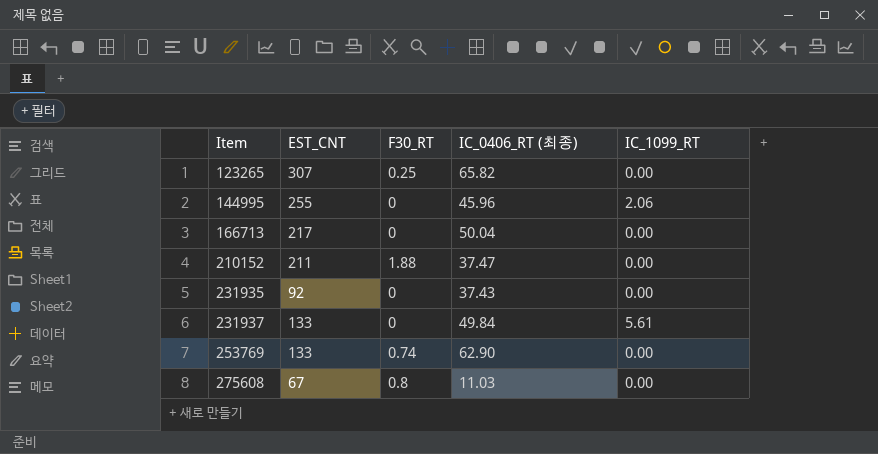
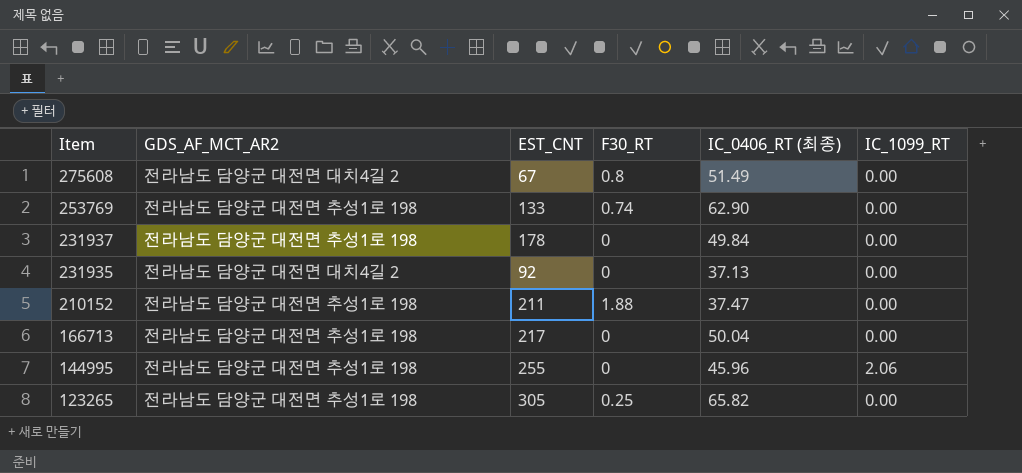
row order: Item ascending -> Item descending
column GDS_AF_MCT_AR2 | position: none -> 2
275608 | IC_0406_RT (최종): 11.03 -> 51.49
231937 | EST_CNT: 133 -> 178
231937 | IC_1099_RT: 5.61 -> 0.00
231935 | IC_0406_RT (최종): 37.43 -> 37.13
123265 | EST_CNT: 307 -> 305

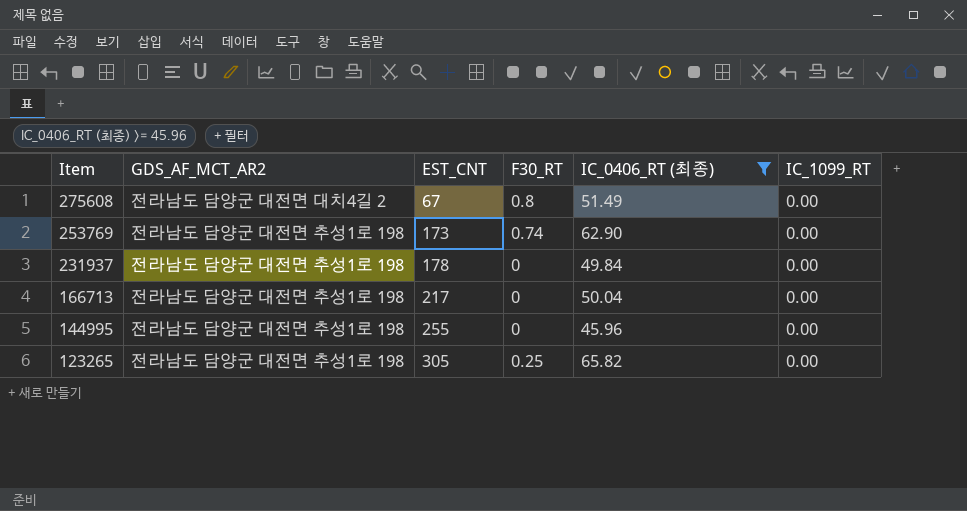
filter: none -> IC_0406_RT (최종) >= 45.96
253769 | EST_CNT: 133 -> 173
144995 | IC_1099_RT: 2.06 -> 0.00

